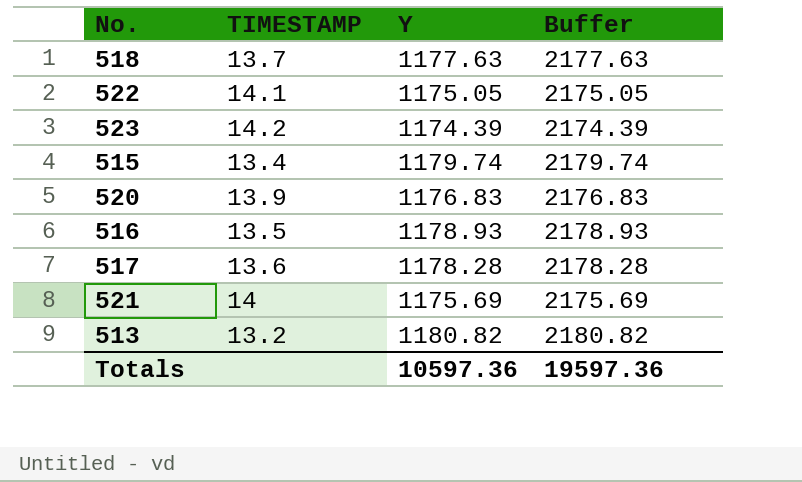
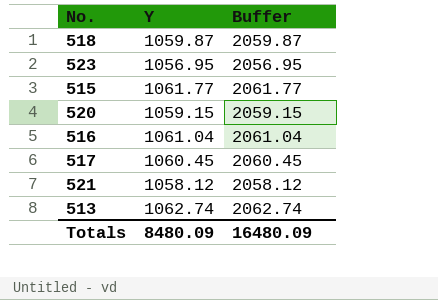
column TIMESTAMP | position: 2 -> none
row 522: 14.1 | 1175.05 | 2175.05 -> none
518 | Y: 1177.63 -> 1059.87
518 | Buffer: 2177.63 -> 2059.87
523 | Y: 1174.39 -> 1056.95
523 | Buffer: 2174.39 -> 2056.95
515 | Y: 1179.74 -> 1061.77
515 | Buffer: 2179.74 -> 2061.77
520 | Y: 1176.83 -> 1059.15
520 | Buffer: 2176.83 -> 2059.15
516 | Y: 1178.93 -> 1061.04
516 | Buffer: 2178.93 -> 2061.04
517 | Y: 1178.28 -> 1060.45
517 | Buffer: 2178.28 -> 2060.45
521 | Y: 1175.69 -> 1058.12
521 | Buffer: 2175.69 -> 2058.12
513 | Y: 1180.82 -> 1062.74
513 | Buffer: 2180.82 -> 2062.74
Totals | Y: 10597.36 -> 8480.09
Totals | Buffer: 19597.36 -> 16480.09

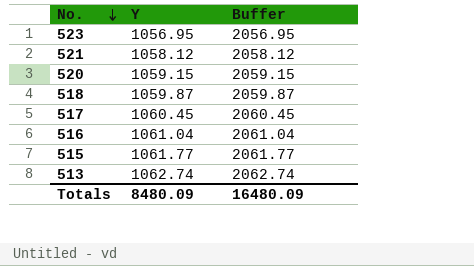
row order: none -> No. descending

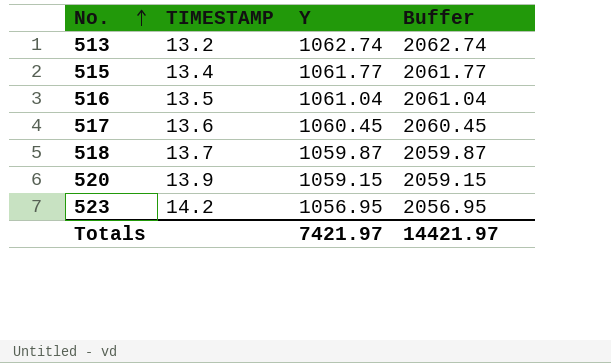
row order: No. descending -> No. ascending
column TIMESTAMP | position: none -> 2
row 521: 1058.12 | 2058.12 -> none
Totals | Y: 8480.09 -> 7421.97
Totals | Buffer: 16480.09 -> 14421.97

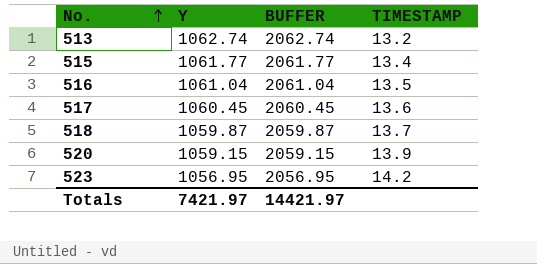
column name: Buffer -> BUFFER
column TIMESTAMP | position: 2 -> 4

